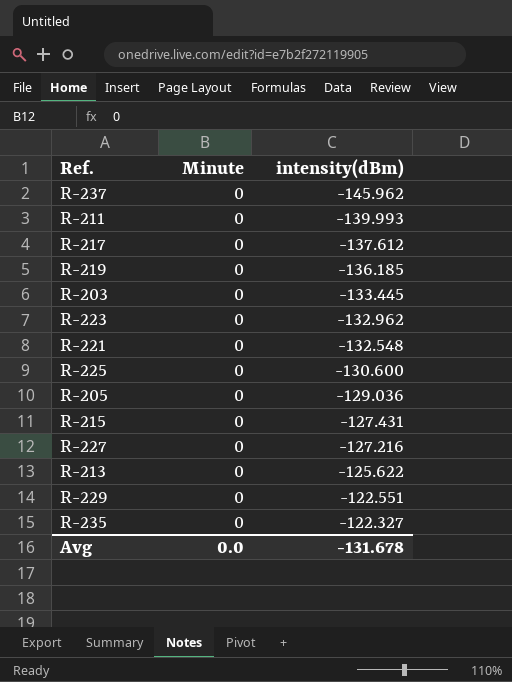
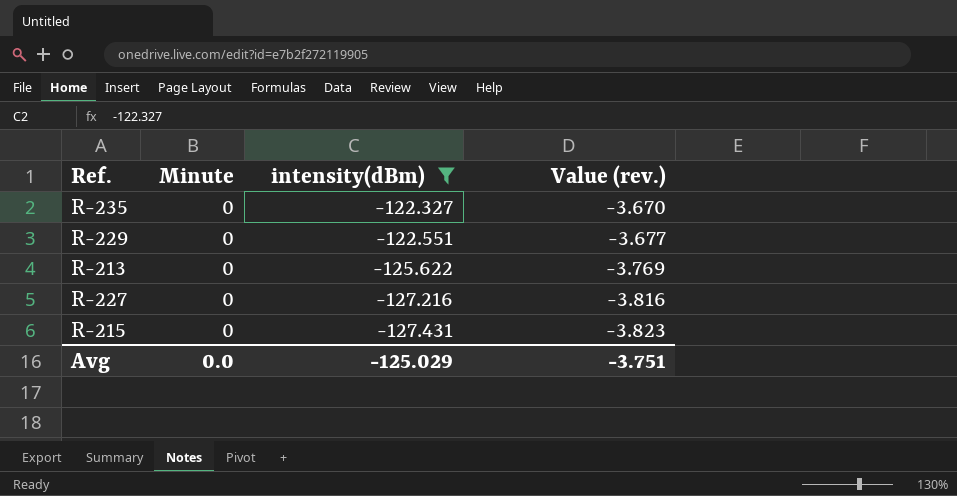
filter: none -> intensity(dBm) >= -127.431
row order: intensity(dBm) ascending -> intensity(dBm) descending
column Value (rev.) | formula: none -> [intensity(dBm)] * 0.03
Avg | intensity(dBm): -131.678 -> -125.029

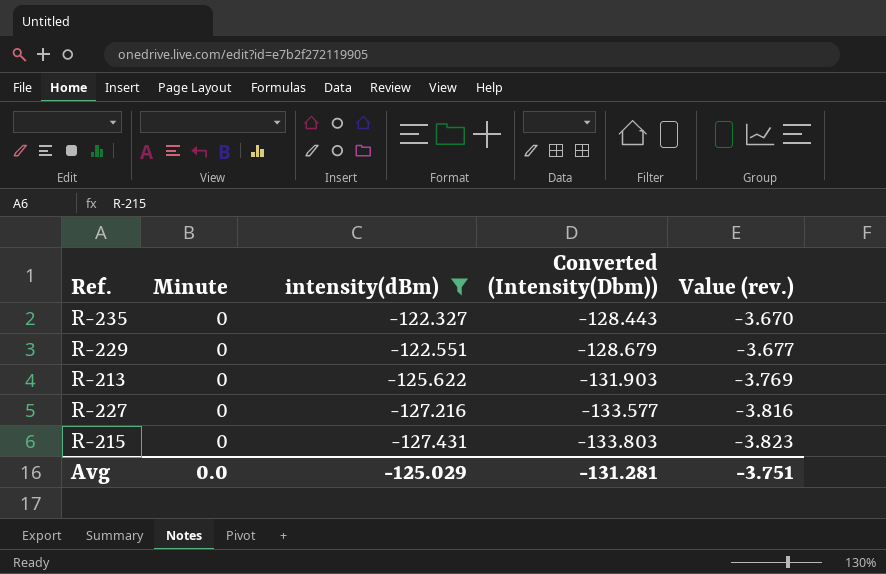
column Converted (Intensity(Dbm)) | formula: none -> [intensity(dBm)] * 1.05

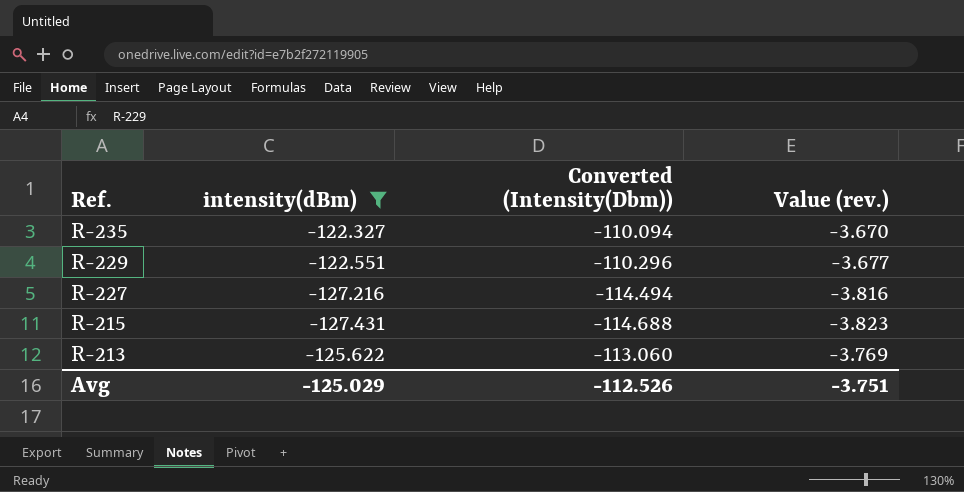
row order: intensity(dBm) descending -> Ref. descending
column Minute | position: 2 -> none
column Converted (Intensity(Dbm)) | formula: [intensity(dBm)] * 1.05 -> [intensity(dBm)] * 0.9
Avg | Converted (Intensity(Dbm)): -131.281 -> -112.526

